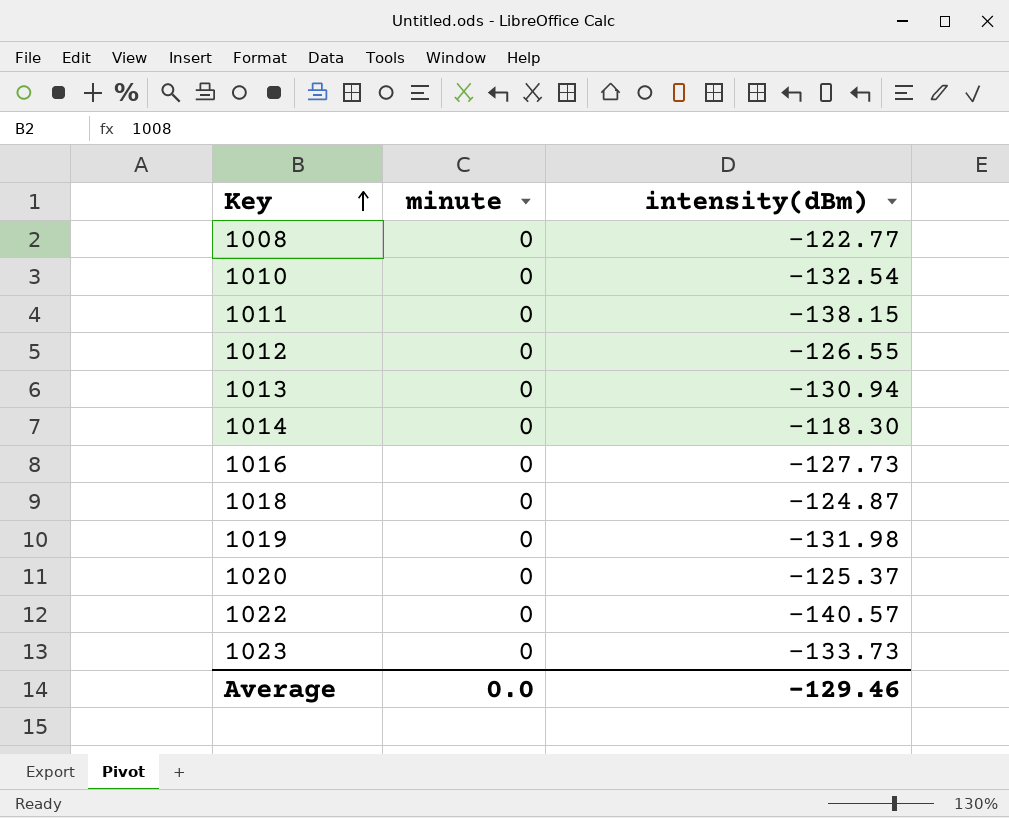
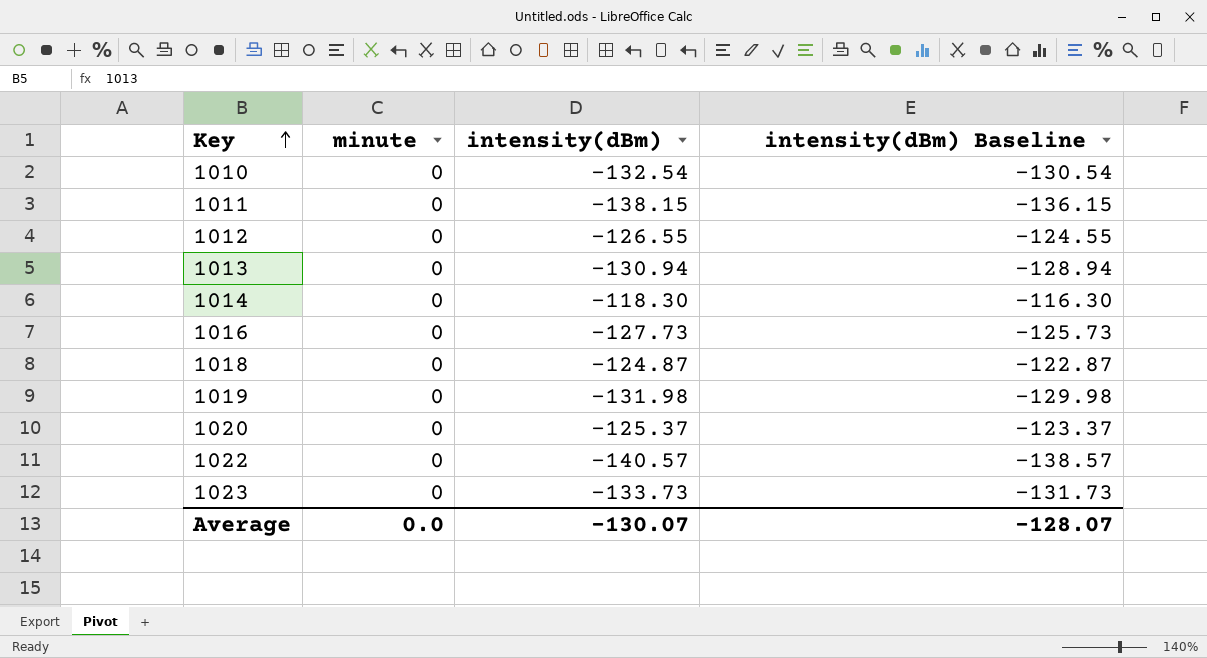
column intensity(dBm) Baseline | formula: none -> [intensity(dBm)] + 2
row 1008: 0 | -122.77 -> none
Average | intensity(dBm): -129.46 -> -130.07

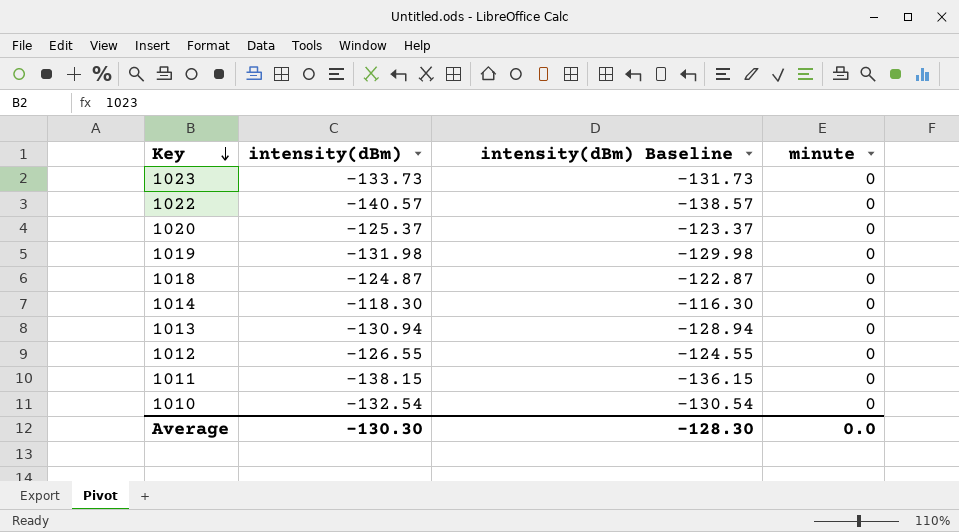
row order: Key ascending -> Key descending
column minute | position: 2 -> 4
row 1016: 0 | -127.73 | -125.73 -> none
Average | intensity(dBm): -130.07 -> -130.30
Average | intensity(dBm) Baseline: -128.07 -> -128.30

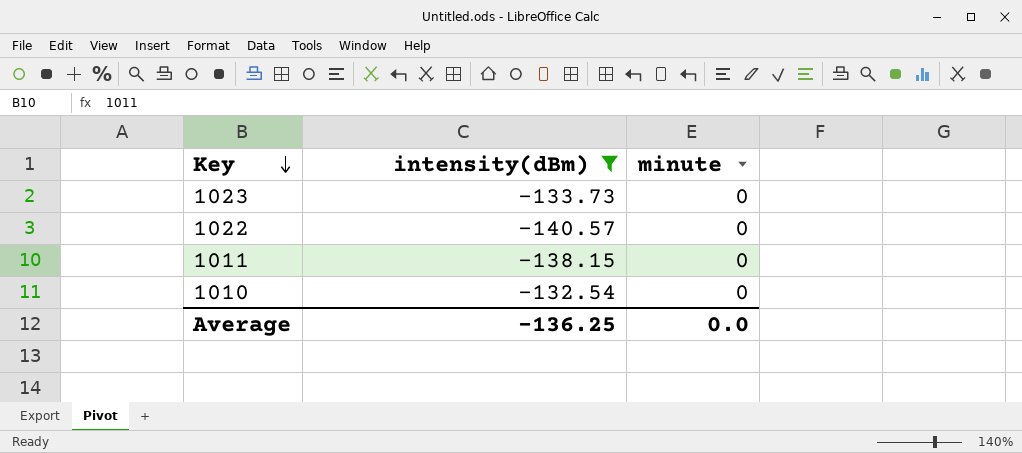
filter: none -> intensity(dBm) <= -132.54
column intensity(dBm) Baseline | formula: [intensity(dBm)] + 2 -> none
Average | intensity(dBm): -130.30 -> -136.25

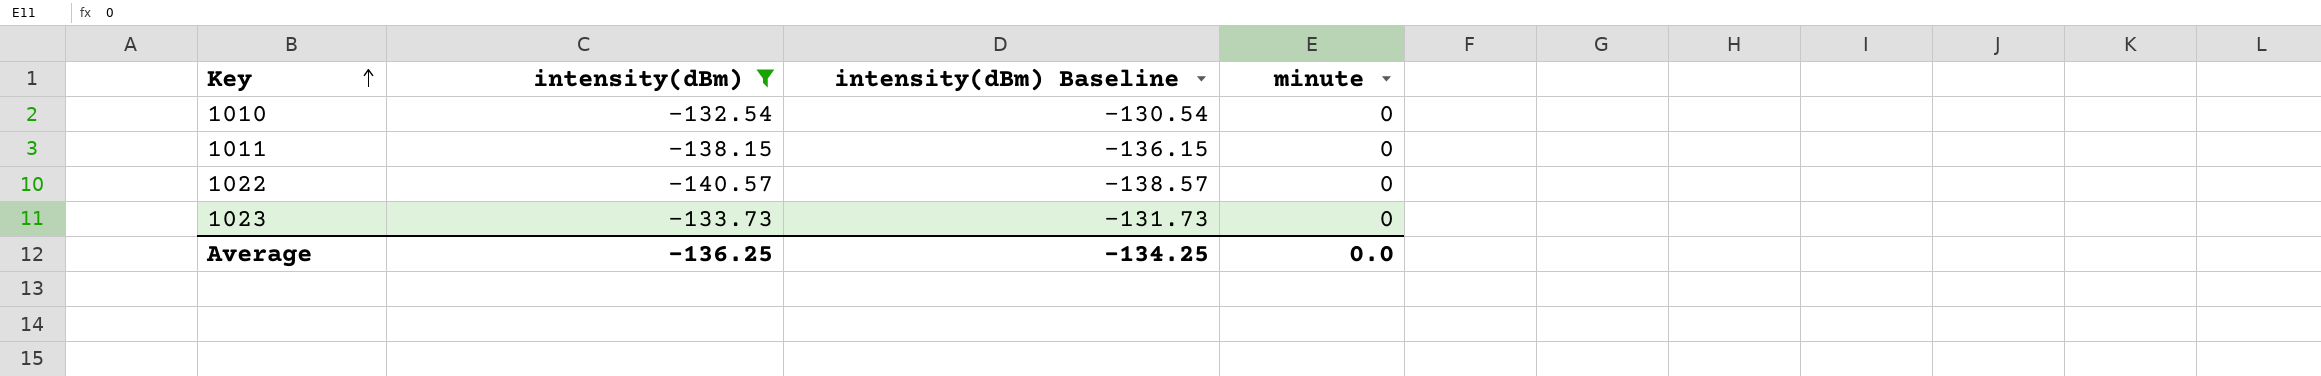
row order: Key descending -> Key ascending
column intensity(dBm) Baseline | formula: none -> [intensity(dBm)] + 2

